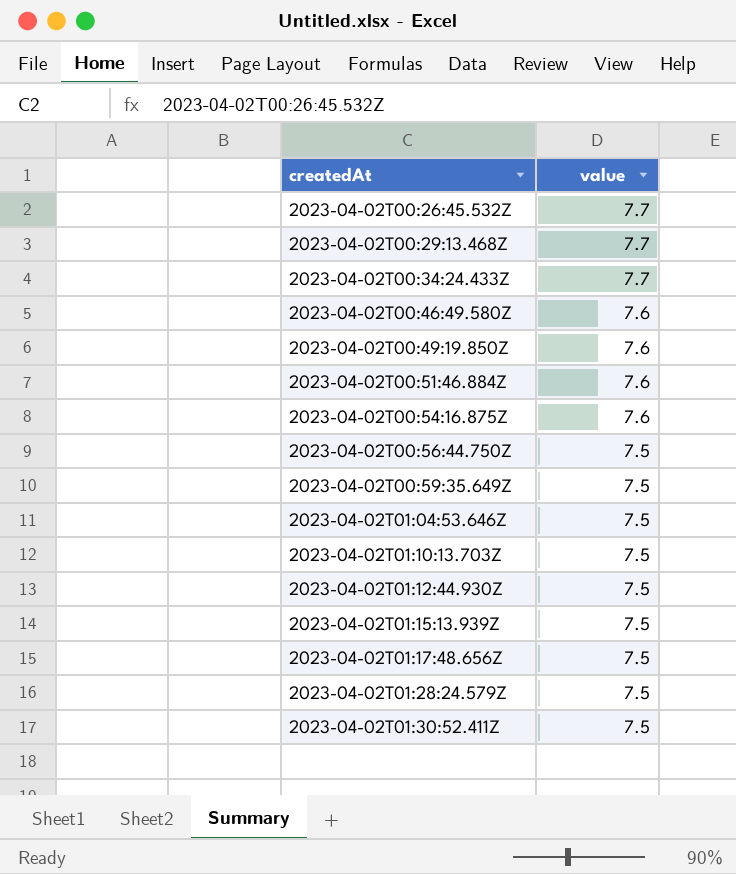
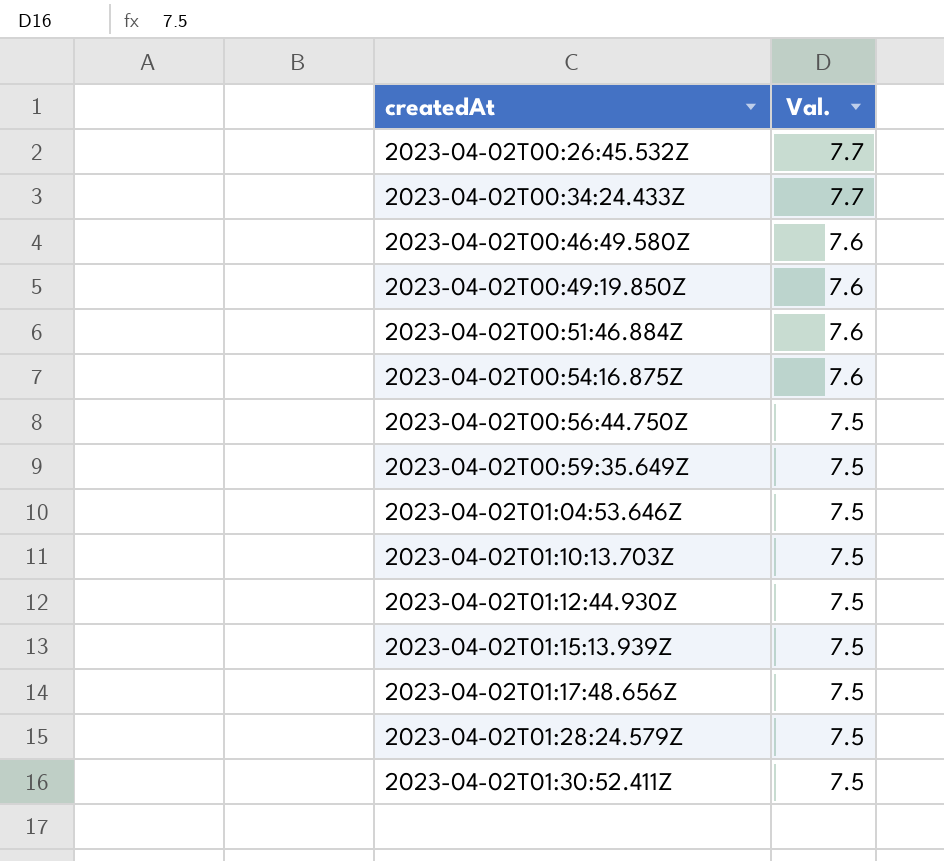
column name: value -> Val.
row 2023-04-02T00:29:13.468Z: 7.7 -> none

